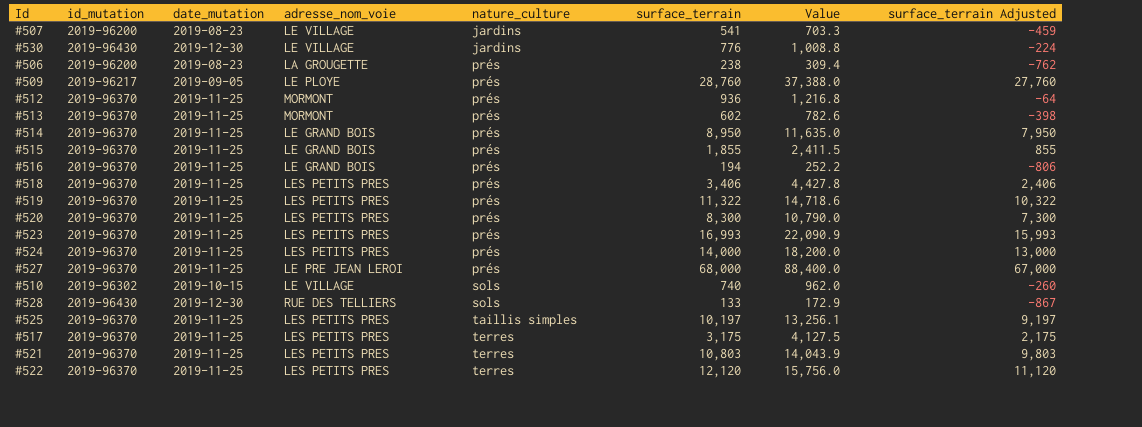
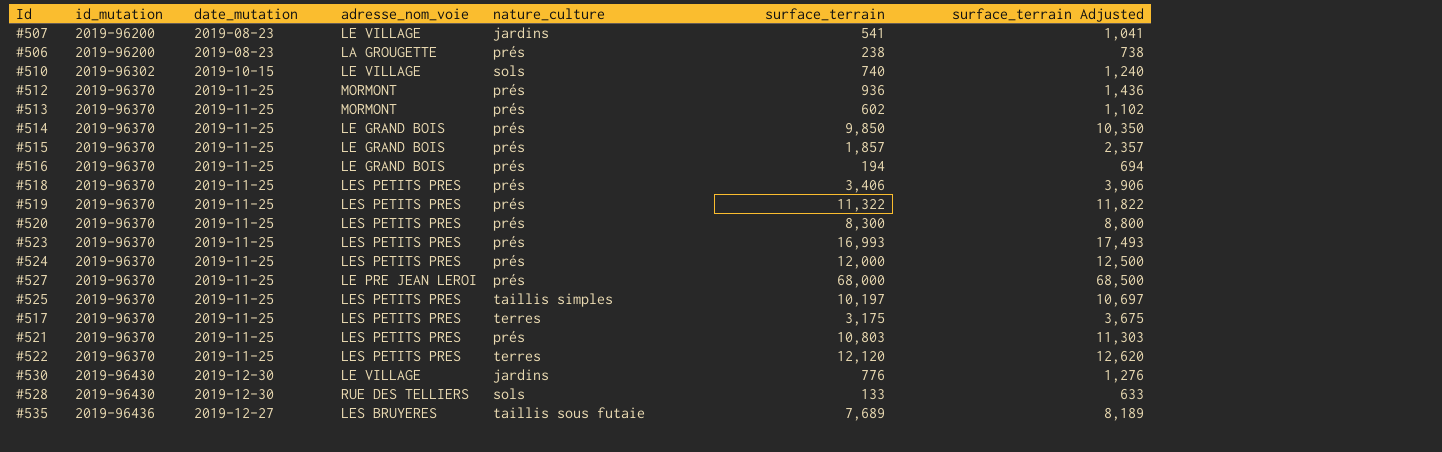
row order: nature_culture ascending -> id_mutation ascending
column Value | formula: [surface_terrain] * 1.3 -> none
column surface_terrain Adjusted | formula: [surface_terrain] - 1000 -> [surface_terrain] + 500
row #509: 2019-96217 | 2019-09-05 | LE PLOYE | prés | 28,760 | 37,388.0 | 27,760 -> none
#514 | surface_terrain: 8,950 -> 9,850
#515 | surface_terrain: 1,855 -> 1,857
#524 | surface_terrain: 14,000 -> 12,000
#521 | nature_culture: terres -> prés
row #535: none -> 2019-96436 | 2019-12-27 | LES BRUYERES | taillis sous futaie | 7,689 | 8,189

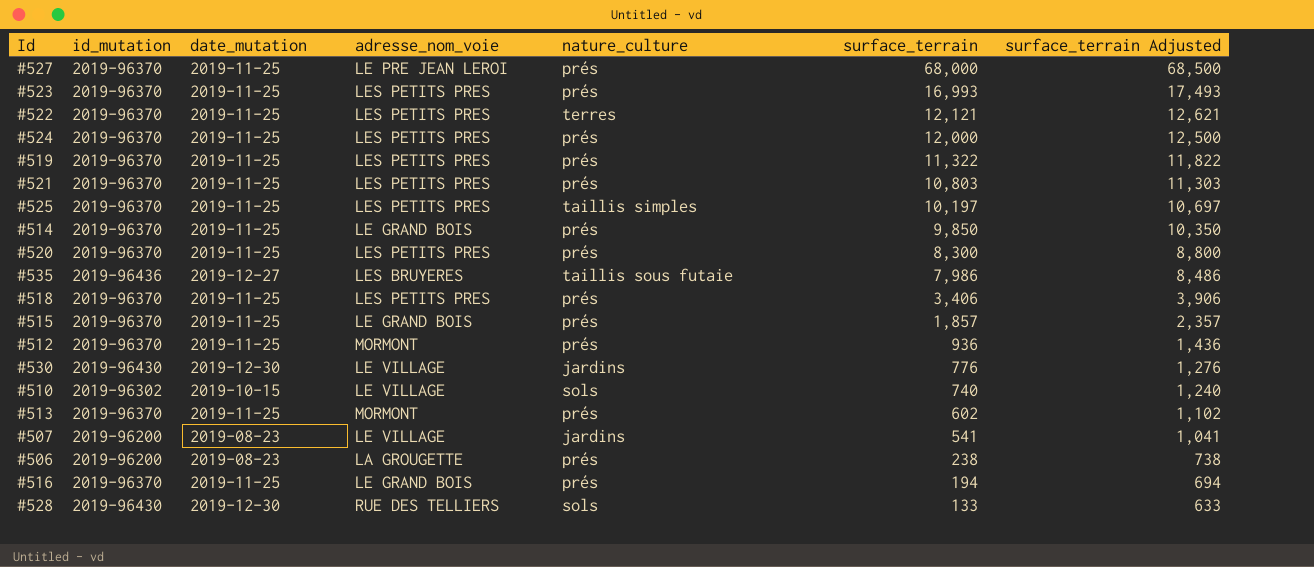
row order: id_mutation ascending -> surface_terrain descending
row #517: 2019-96370 | 2019-11-25 | LES PETITS PRES | terres | 3,175 | 3,675 -> none
#522 | surface_terrain: 12,120 -> 12,121
#522 | surface_terrain Adjusted: 12,620 -> 12,621
#535 | surface_terrain: 7,689 -> 7,986
#535 | surface_terrain Adjusted: 8,189 -> 8,486

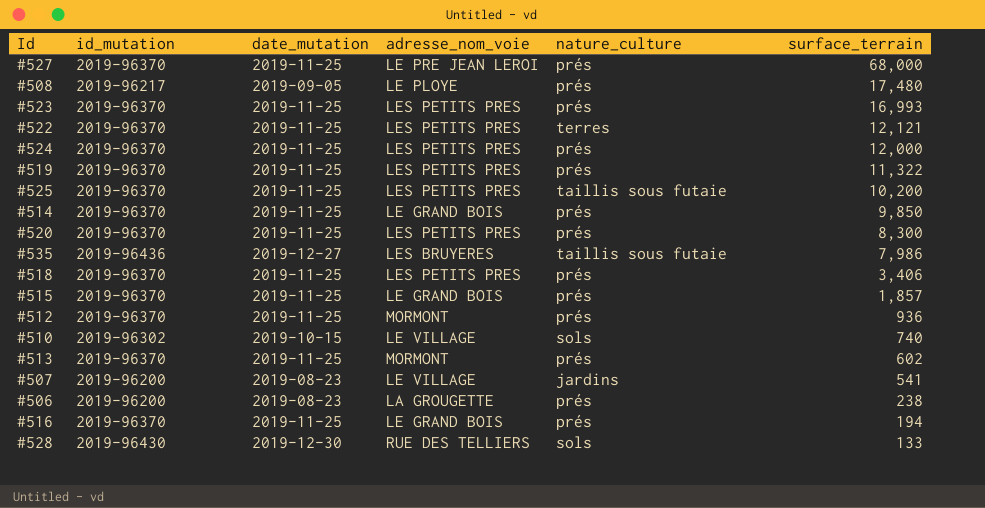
column surface_terrain Adjusted | formula: [surface_terrain] + 500 -> none
row #521: 2019-96370 | 2019-11-25 | LES PETITS PRES | prés | 10,803 | 11,303 -> none
row #530: 2019-96430 | 2019-12-30 | LE VILLAGE | jardins | 776 | 1,276 -> none
row #508: none -> 2019-96217 | 2019-09-05 | LE PLOYE | prés | 17,480
#525 | nature_culture: taillis simples -> taillis sous futaie
#525 | surface_terrain: 10,197 -> 10,200

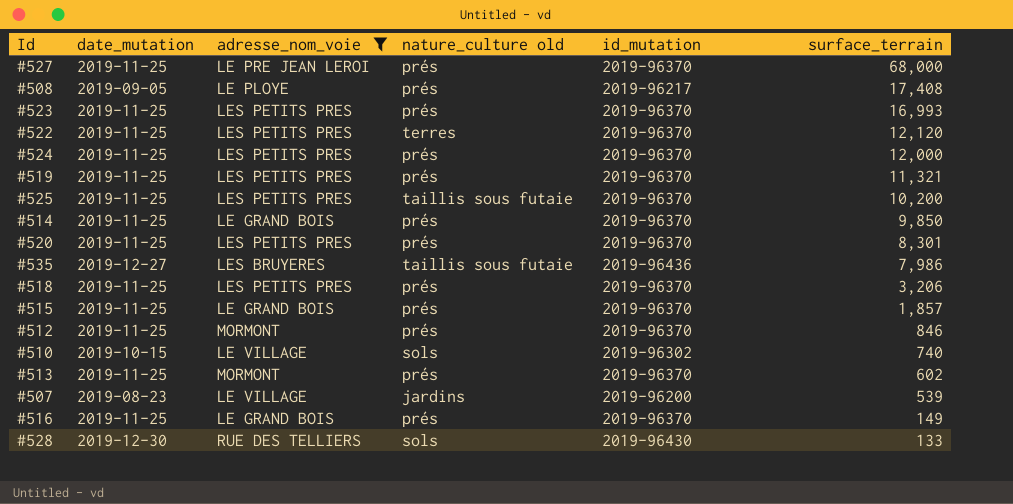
filter: none -> adresse_nom_voie != LA GROUGETTE
column name: nature_culture -> nature_culture old
column id_mutation | position: 2 -> 5
#508 | surface_terrain: 17,480 -> 17,408
#522 | surface_terrain: 12,121 -> 12,120
#519 | surface_terrain: 11,322 -> 11,321
#520 | surface_terrain: 8,300 -> 8,301
#518 | surface_terrain: 3,406 -> 3,206
#512 | surface_terrain: 936 -> 846
#507 | surface_terrain: 541 -> 539
#516 | surface_terrain: 194 -> 149

